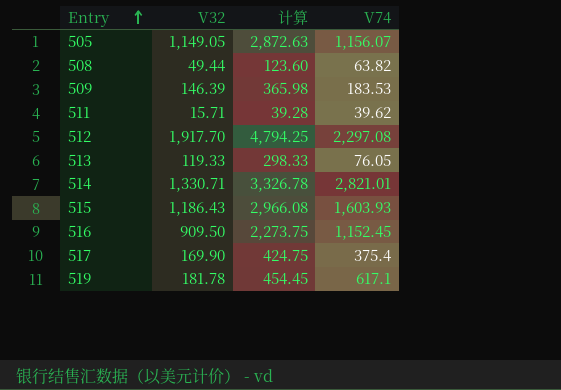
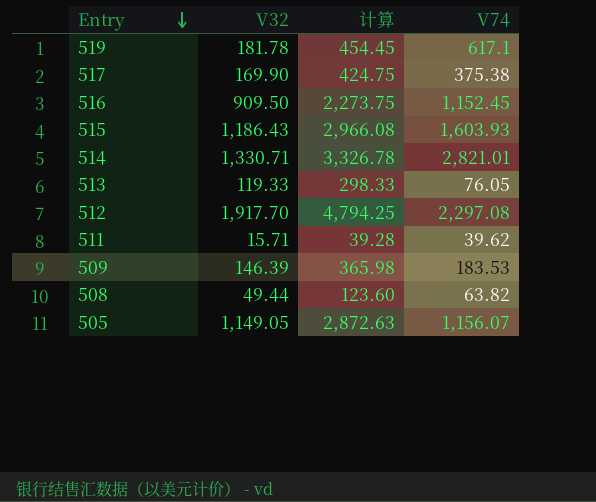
row order: Entry ascending -> Entry descending
517 | V74: 375.4 -> 375.38

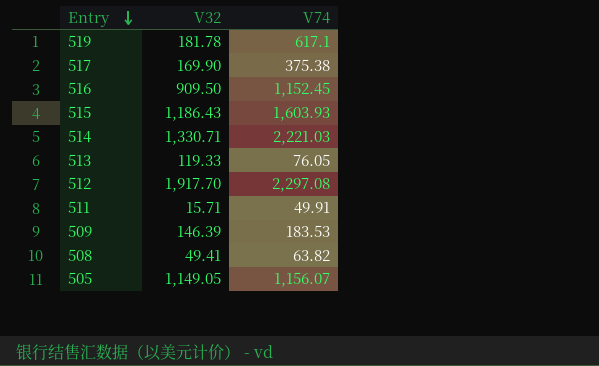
column 计算 | formula: [V32] * 2.5 -> none
514 | V74: 2,821.01 -> 2,221.03
511 | V74: 39.62 -> 49.91
508 | V32: 49.44 -> 49.41

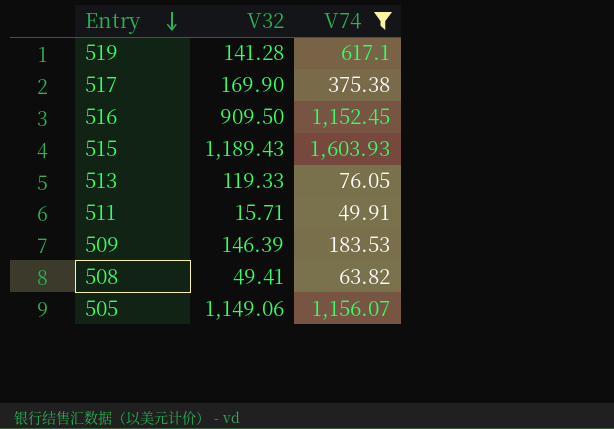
filter: none -> V74 <= 1,603.93
519 | V32: 181.78 -> 141.28
515 | V32: 1,186.43 -> 1,189.43
505 | V32: 1,149.05 -> 1,149.06

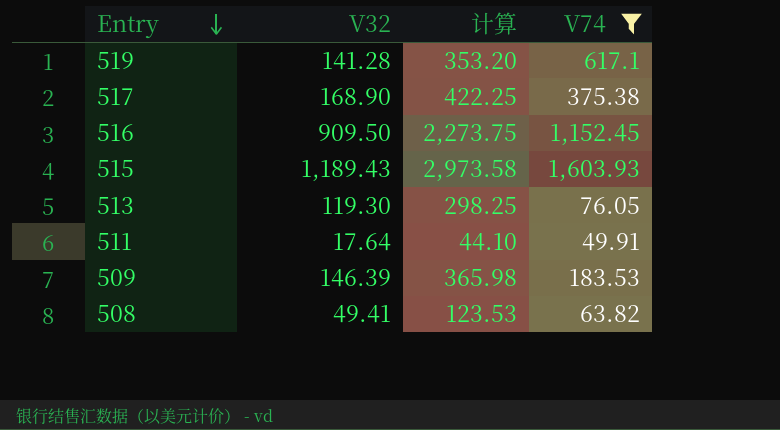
column 计算 | formula: none -> [V32] * 2.5
row 505: 1,149.06 | 1,156.07 -> none
517 | V32: 169.90 -> 168.90
513 | V32: 119.33 -> 119.30
511 | V32: 15.71 -> 17.64

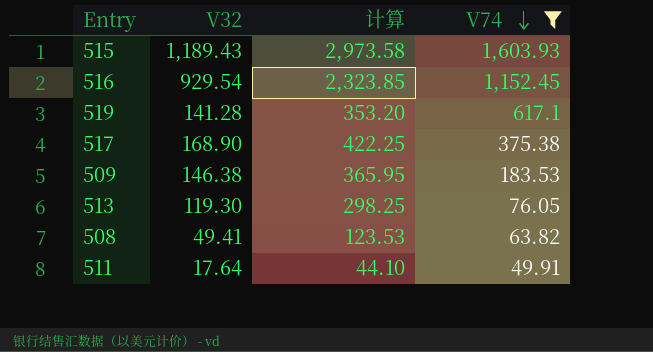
row order: Entry descending -> V74 descending
516 | V32: 909.50 -> 929.54
516 | 计算: 2,273.75 -> 2,323.85
509 | V32: 146.39 -> 146.38
509 | 计算: 365.98 -> 365.95

